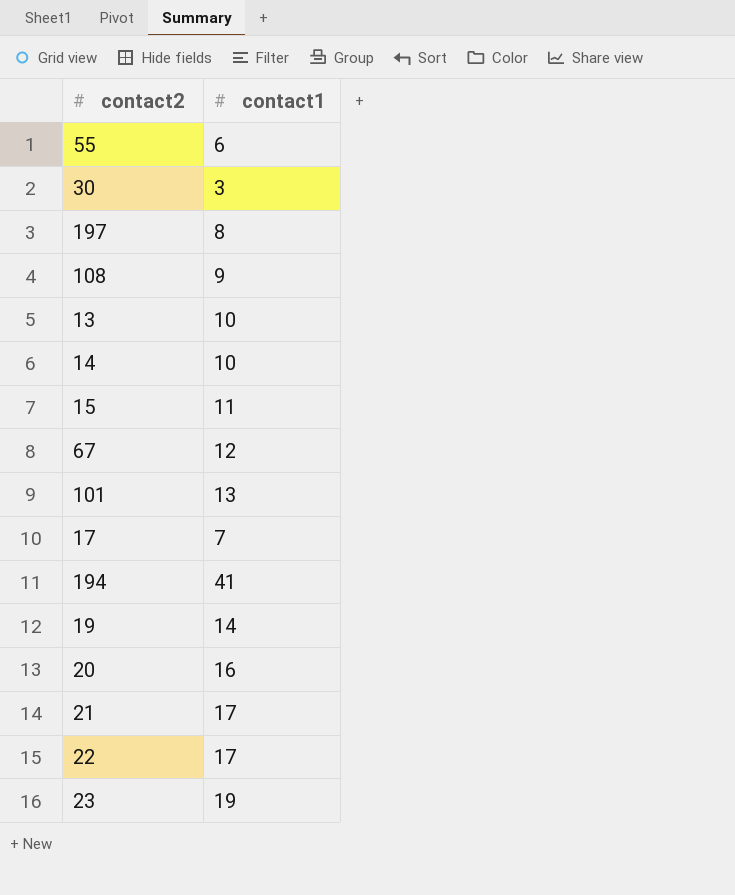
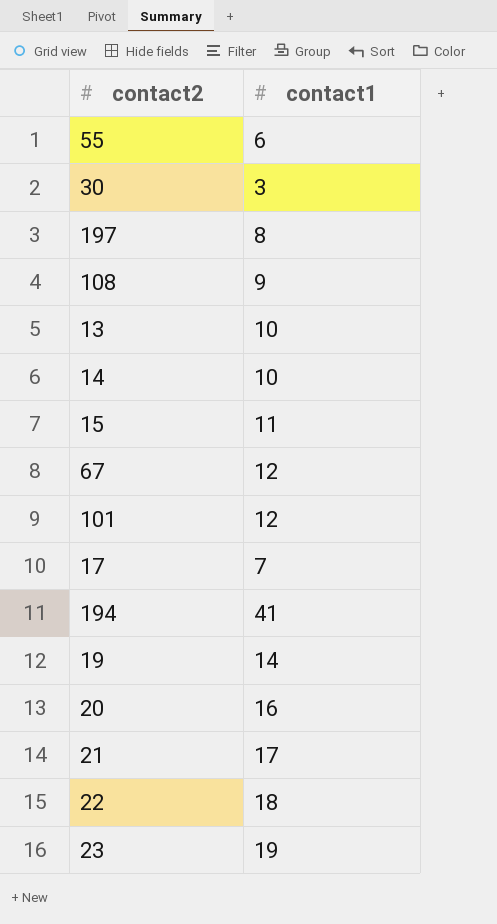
101 | contact1: 13 -> 12
22 | contact1: 17 -> 18

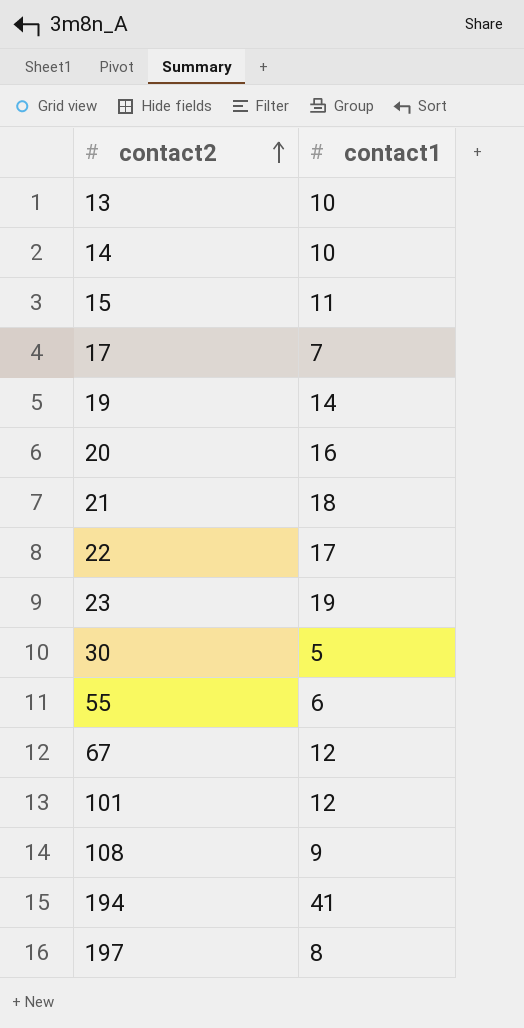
row order: none -> contact2 ascending
21 | contact1: 17 -> 18
22 | contact1: 18 -> 17
30 | contact1: 3 -> 5

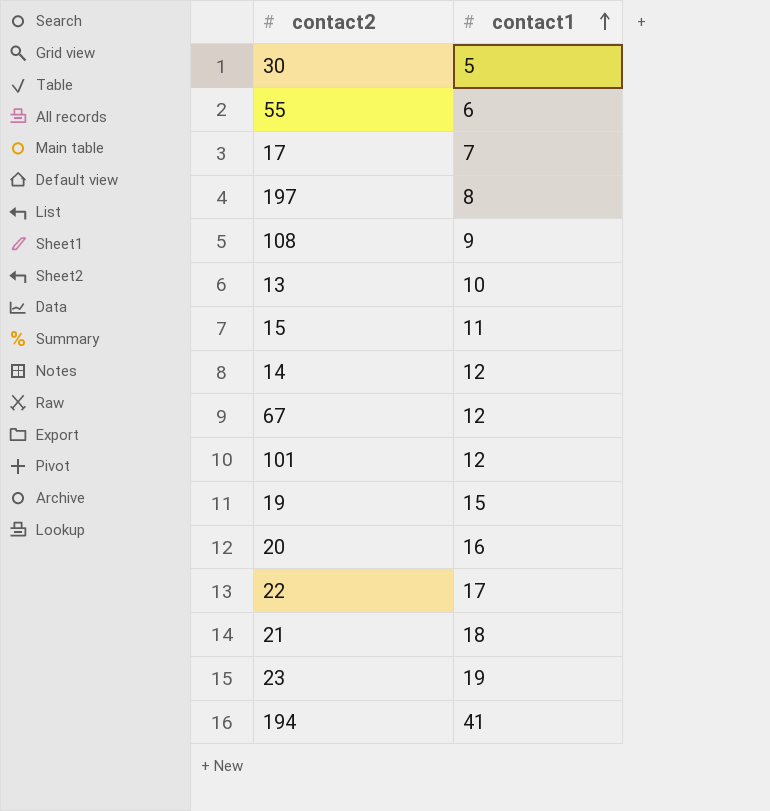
row order: contact2 ascending -> contact1 ascending
14 | contact1: 10 -> 12
19 | contact1: 14 -> 15

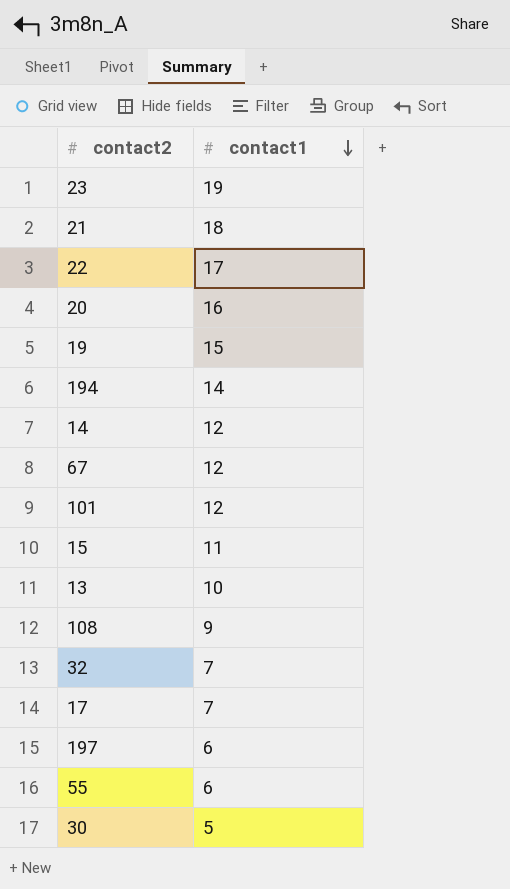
row order: contact1 ascending -> contact1 descending
194 | contact1: 41 -> 14
row 32: none -> 7
197 | contact1: 8 -> 6

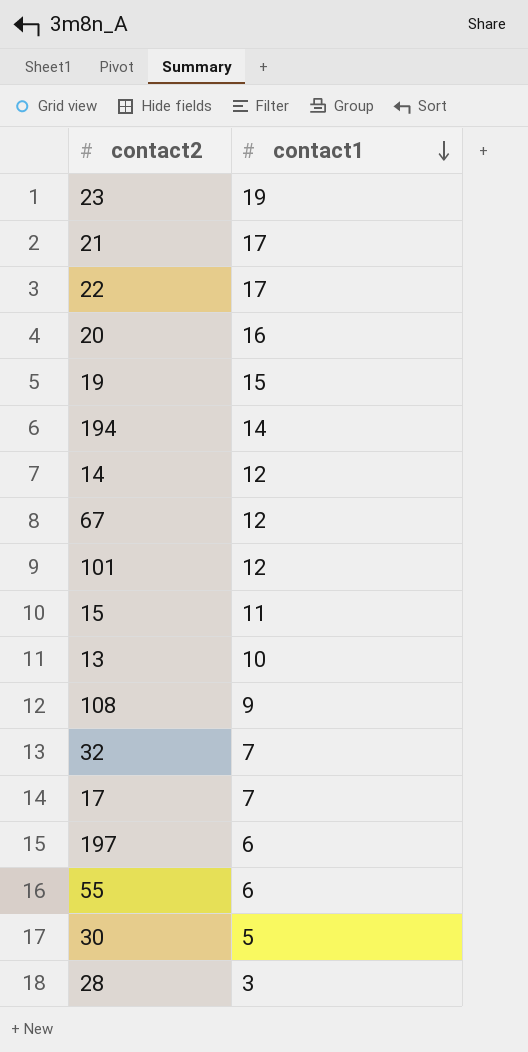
21 | contact1: 18 -> 17
row 28: none -> 3

